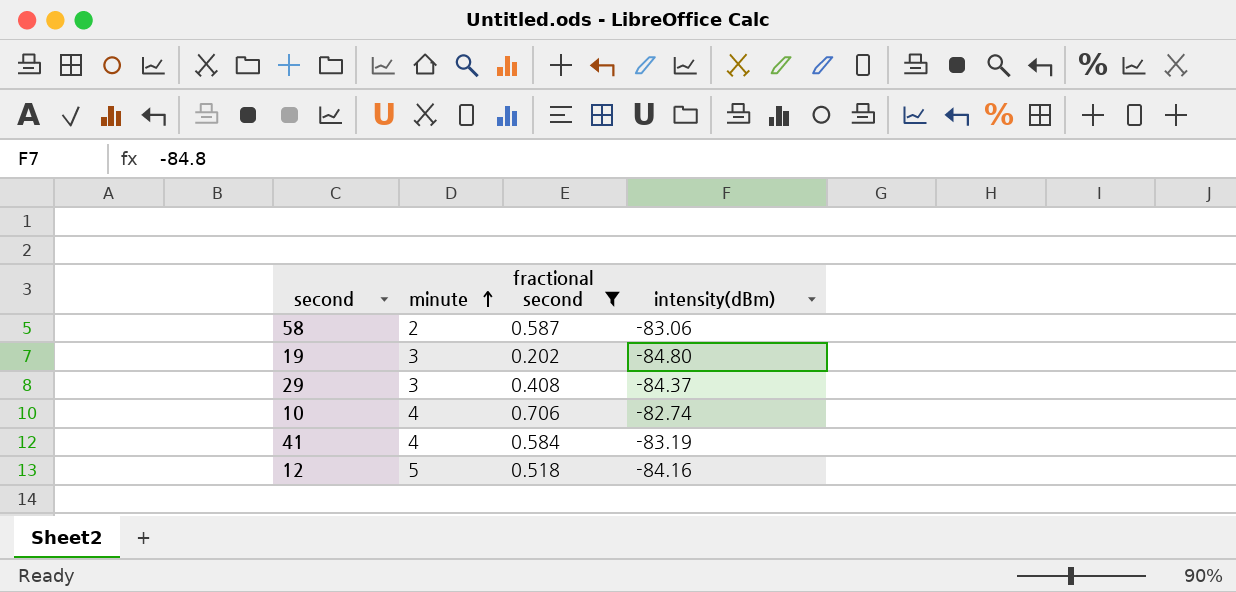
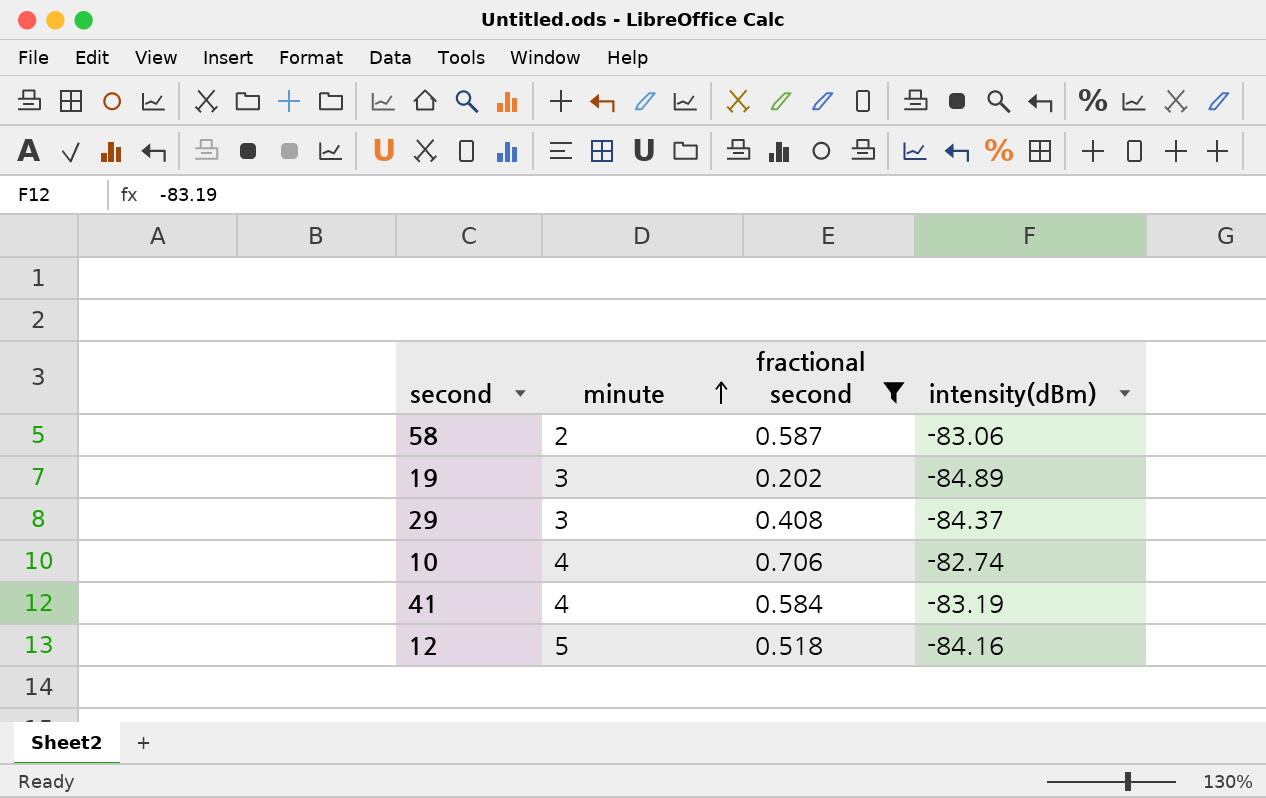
19 | intensity(dBm): -84.80 -> -84.89

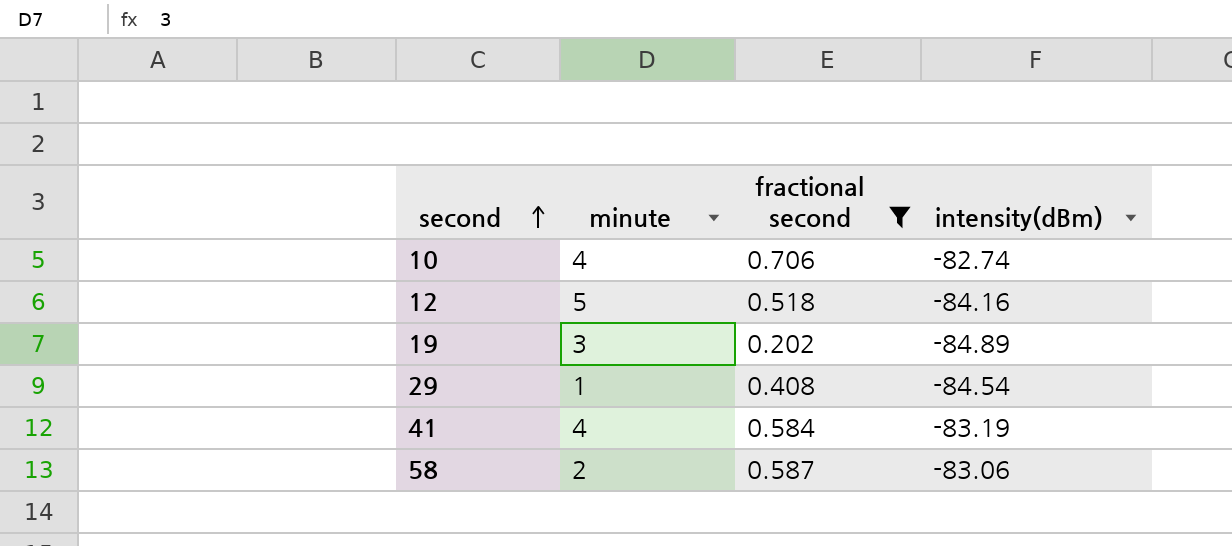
row order: minute ascending -> second ascending
29 | minute: 3 -> 1
29 | intensity(dBm): -84.37 -> -84.54

